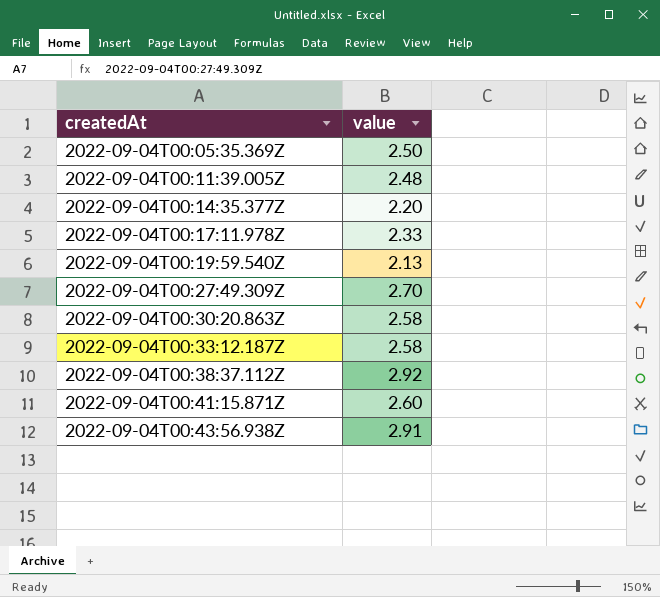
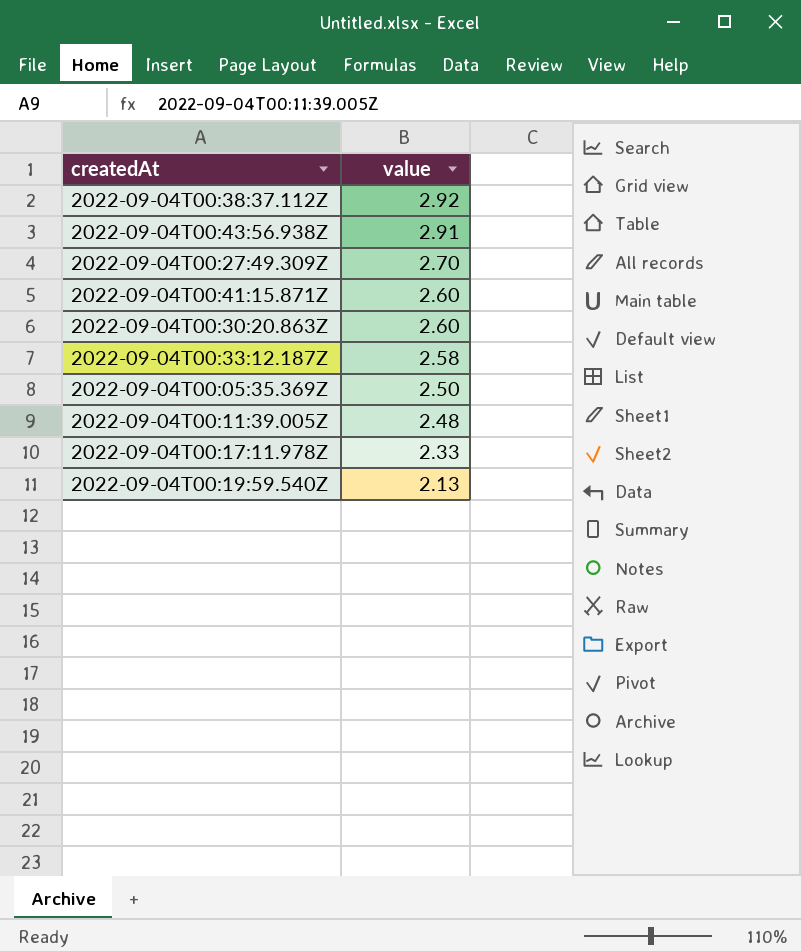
row order: createdAt ascending -> value descending
row 2022-09-04T00:14:35.377Z: 2.20 -> none
2022-09-04T00:30:20.863Z | value: 2.58 -> 2.60

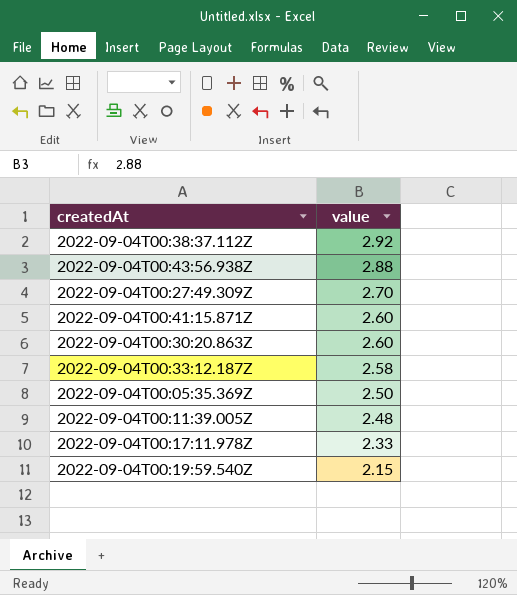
2022-09-04T00:43:56.938Z | value: 2.91 -> 2.88
2022-09-04T00:19:59.540Z | value: 2.13 -> 2.15

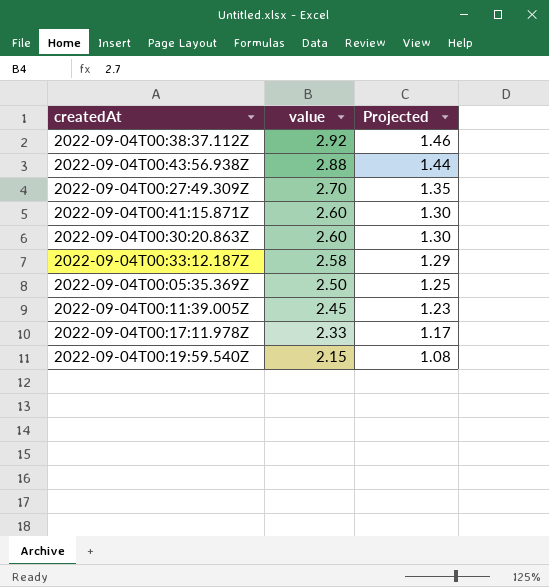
column Projected | formula: none -> [value] * 0.5
2022-09-04T00:11:39.005Z | value: 2.48 -> 2.45

